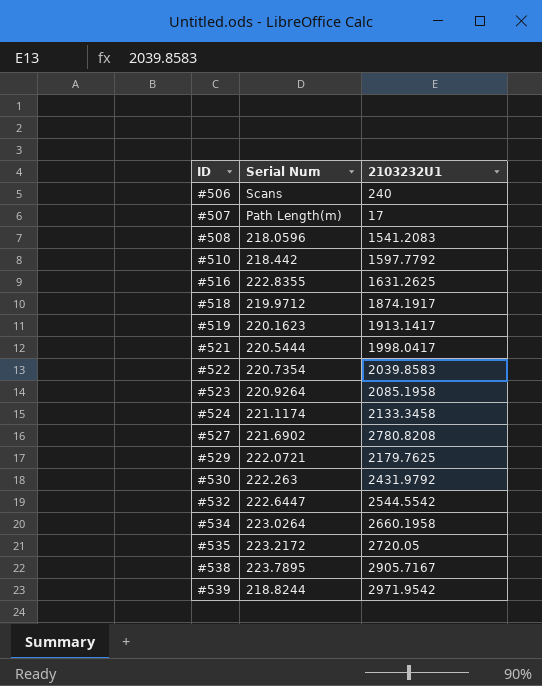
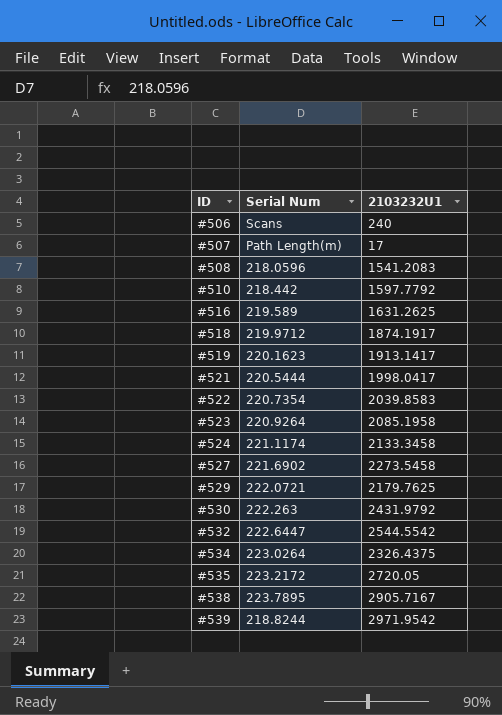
#516 | Serial Num: 222.8355 -> 219.589
#527 | 2103232U1: 2780.8208 -> 2273.5458
#534 | 2103232U1: 2660.1958 -> 2326.4375

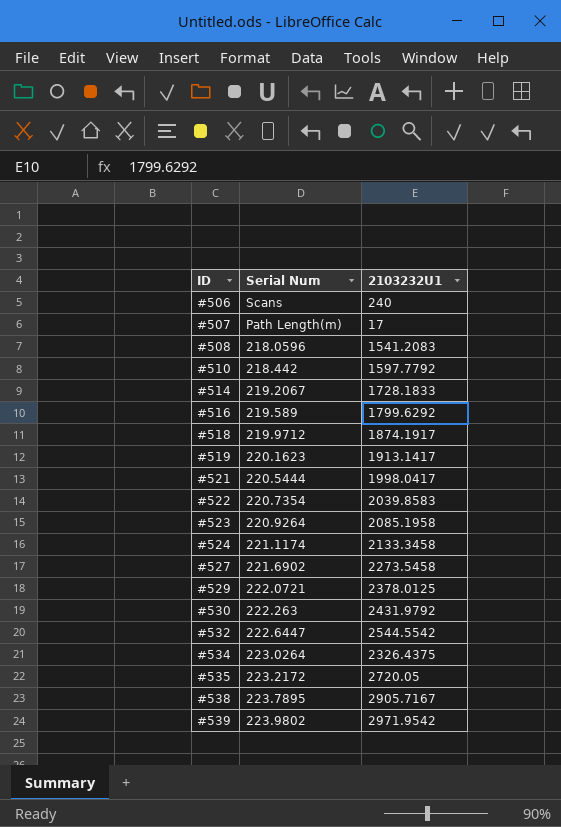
row #514: none -> 219.2067 | 1728.1833
#516 | 2103232U1: 1631.2625 -> 1799.6292
#529 | 2103232U1: 2179.7625 -> 2378.0125
#539 | Serial Num: 218.8244 -> 223.9802

